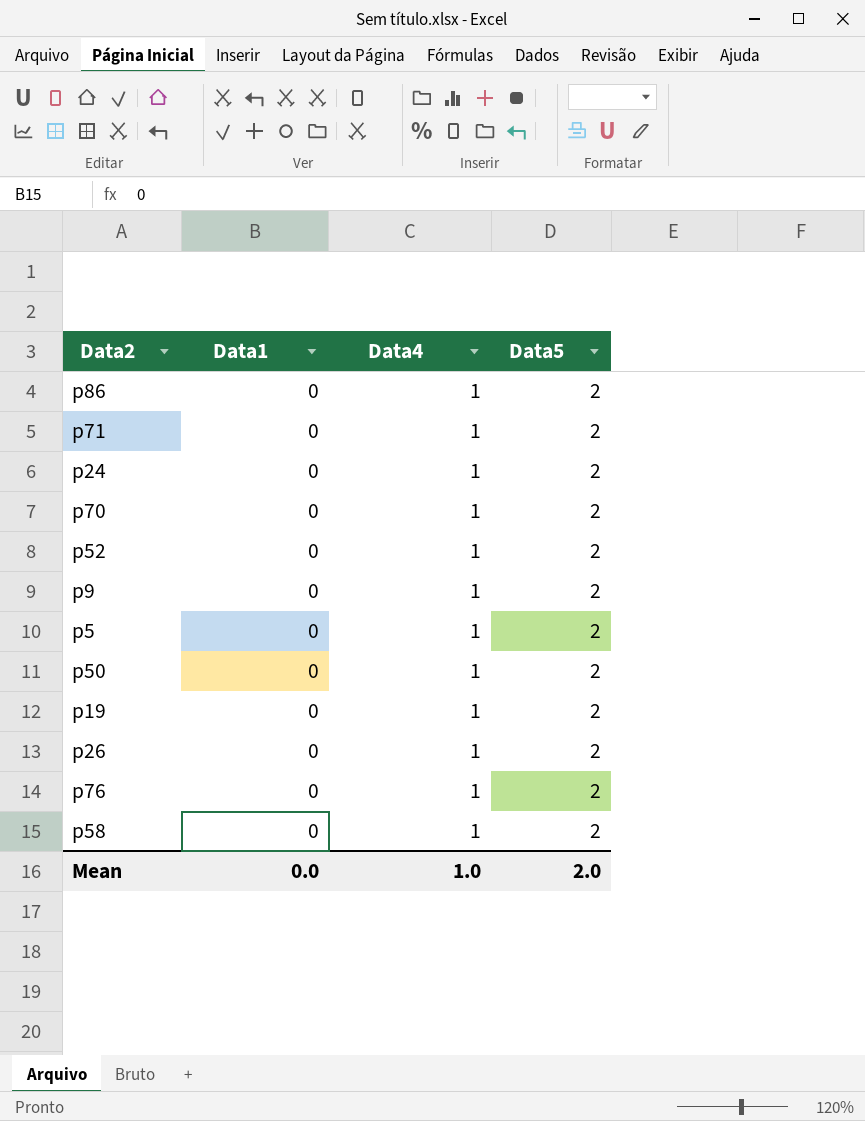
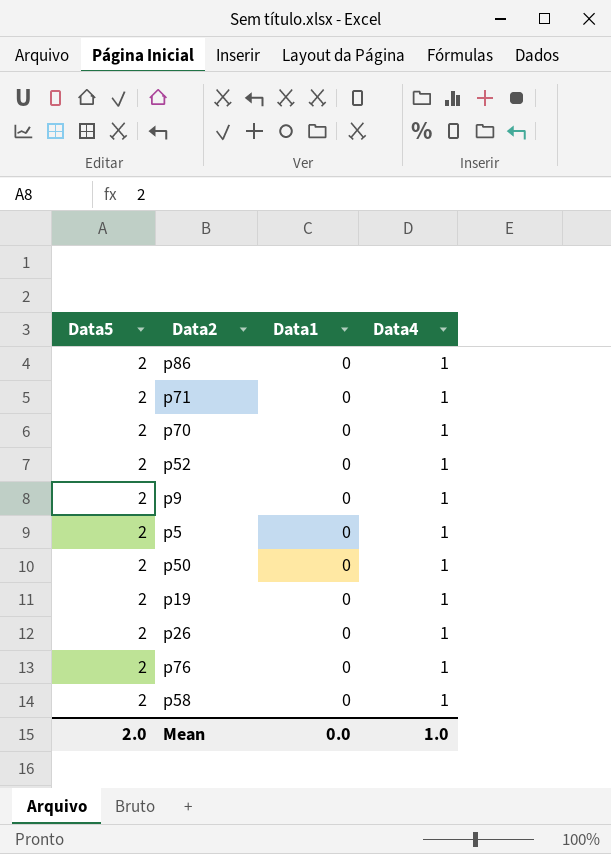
column Data5 | position: 4 -> 1
row p24: 0 | 1 | 2 -> none

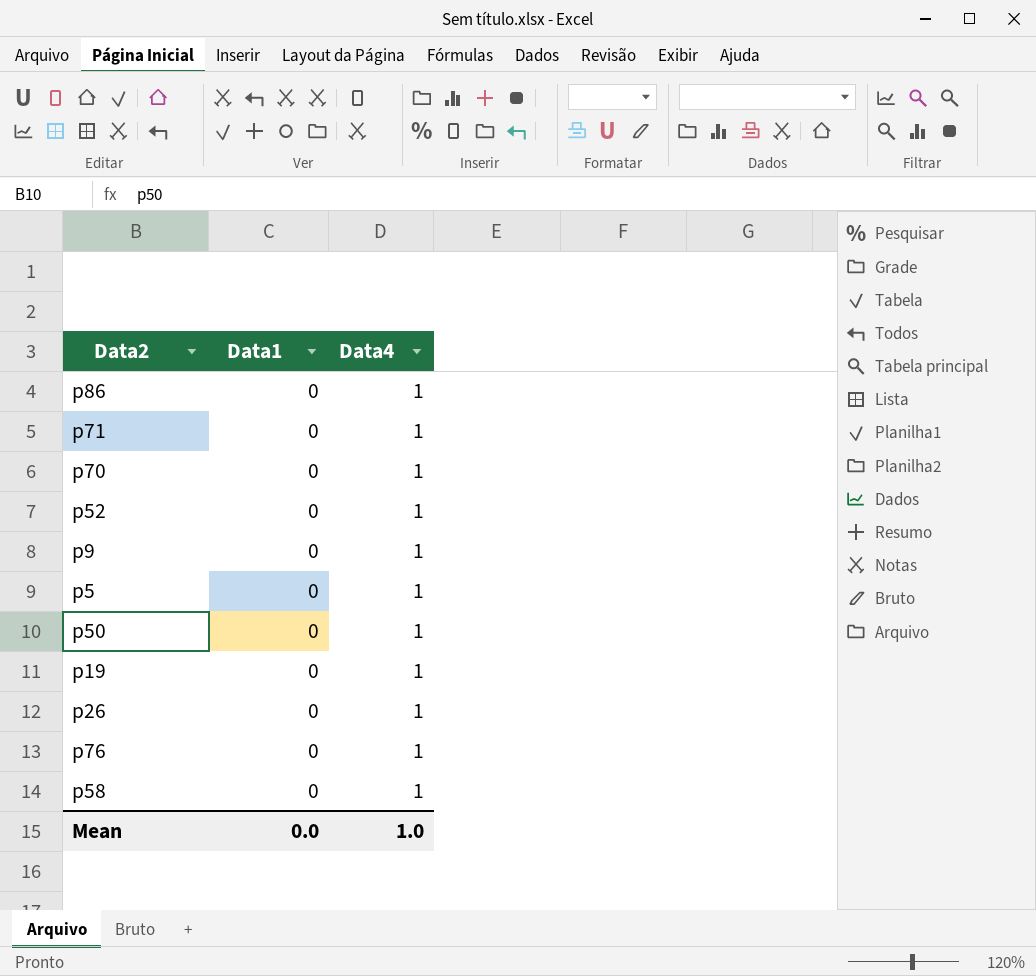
column Data5 | position: 1 -> none

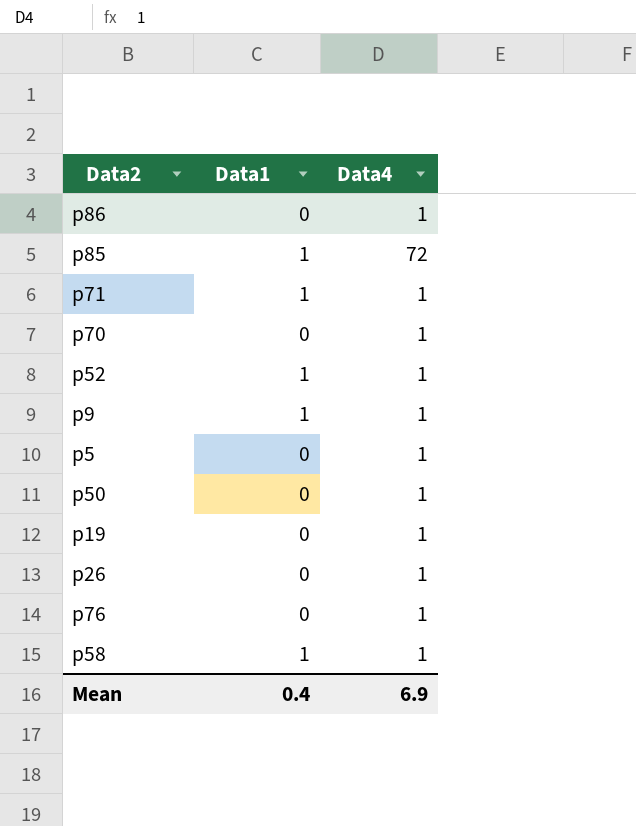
row p85: none -> 1 | 72
p71 | Data1: 0 -> 1
p52 | Data1: 0 -> 1
p9 | Data1: 0 -> 1
p58 | Data1: 0 -> 1
Mean | Data1: 0.0 -> 0.4
Mean | Data4: 1.0 -> 6.9

